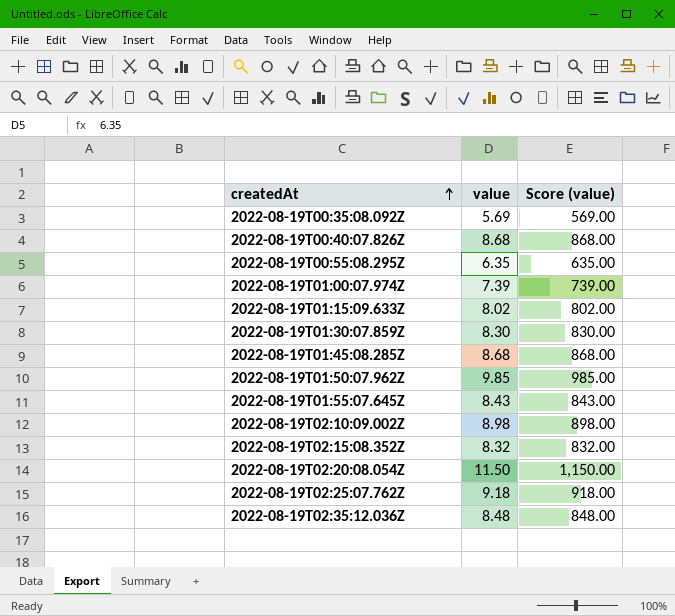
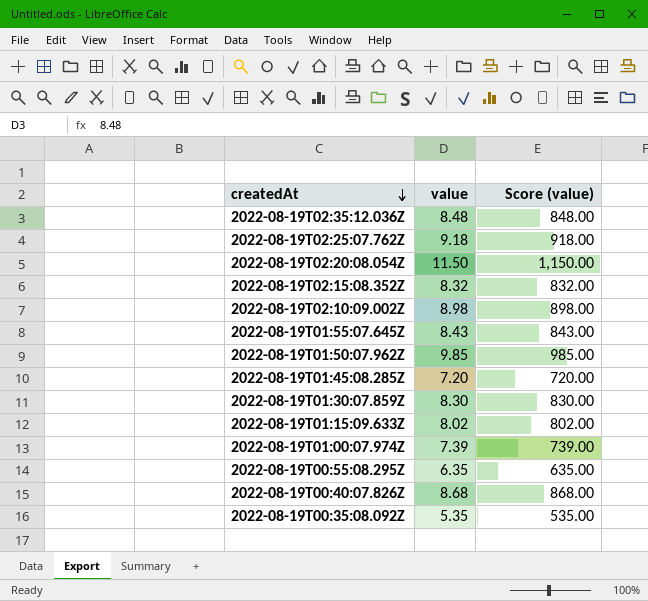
row order: createdAt ascending -> createdAt descending
2022-08-19T01:45:08.285Z | value: 8.68 -> 7.20
2022-08-19T01:45:08.285Z | Score (value): 868.00 -> 720.00
2022-08-19T00:35:08.092Z | value: 5.69 -> 5.35
2022-08-19T00:35:08.092Z | Score (value): 569.00 -> 535.00

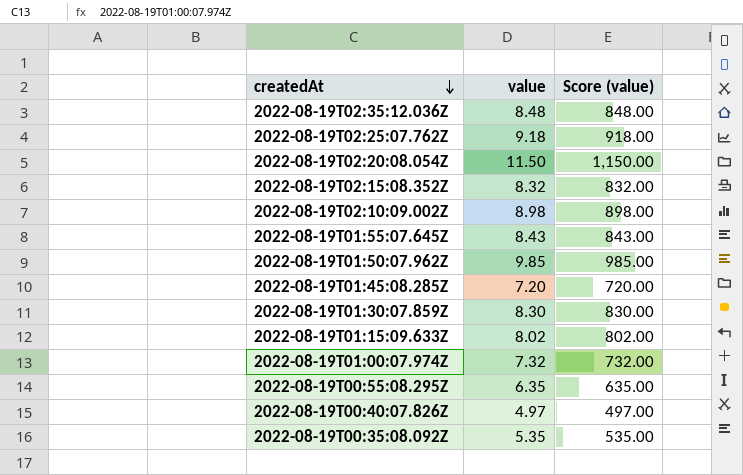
2022-08-19T01:00:07.974Z | value: 7.39 -> 7.32
2022-08-19T01:00:07.974Z | Score (value): 739.00 -> 732.00
2022-08-19T00:40:07.826Z | value: 8.68 -> 4.97
2022-08-19T00:40:07.826Z | Score (value): 868.00 -> 497.00

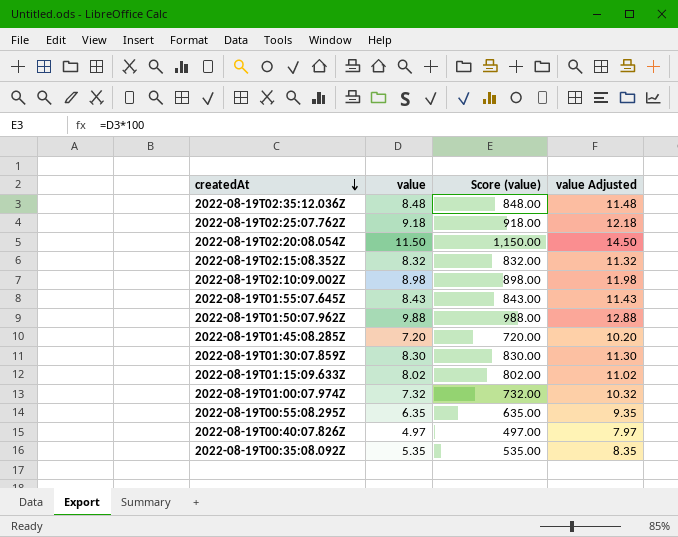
column value Adjusted | formula: none -> [value] + 3
2022-08-19T01:50:07.962Z | value: 9.85 -> 9.88
2022-08-19T01:50:07.962Z | Score (value): 985.00 -> 988.00

